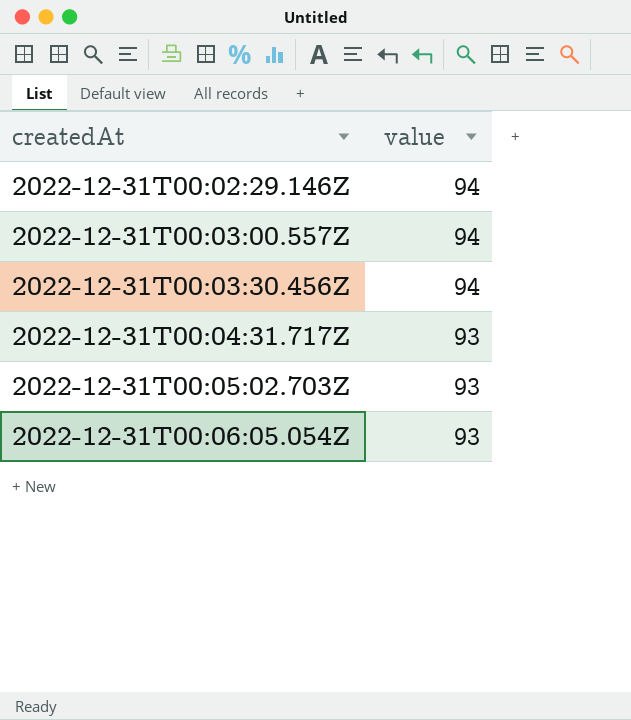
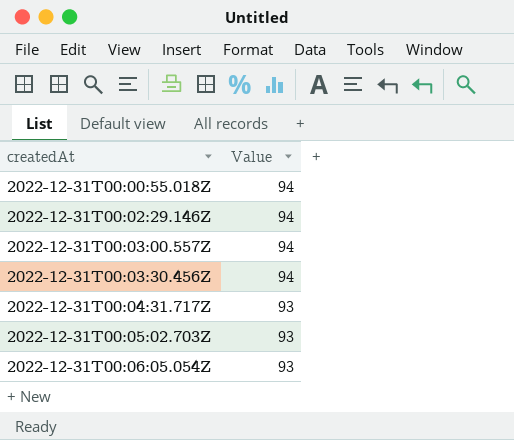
column name: value -> Value
row 2022-12-31T00:00:55.018Z: none -> 94

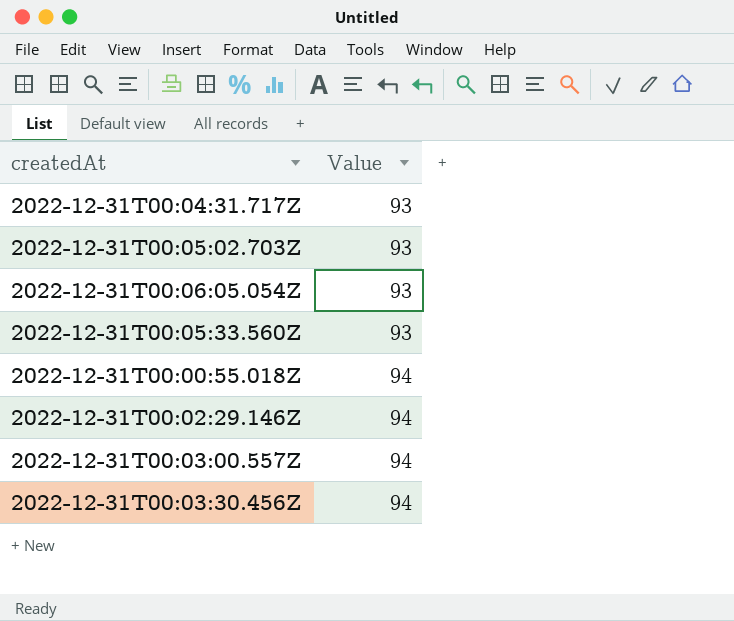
row order: createdAt ascending -> Value ascending
row 2022-12-31T00:05:33.560Z: none -> 93

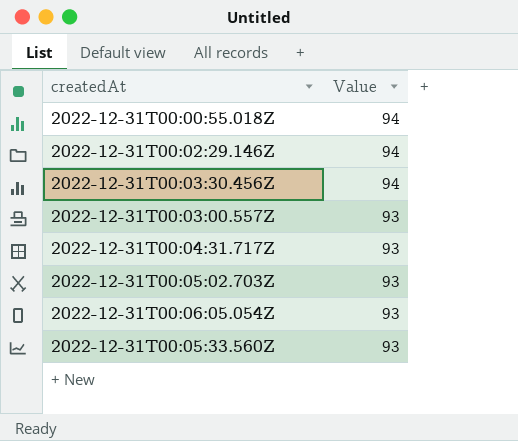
row order: Value ascending -> Value descending
2022-12-31T00:03:00.557Z | Value: 94 -> 93

